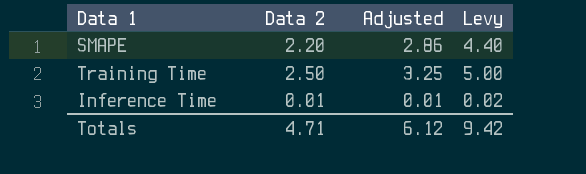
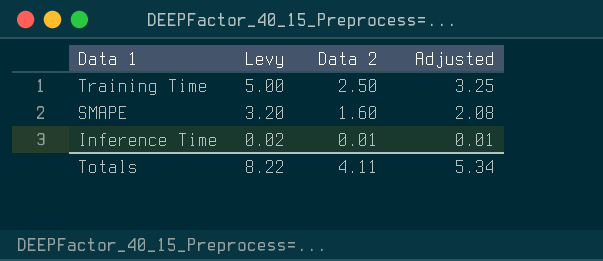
row order: none -> Data 1 descending
column Levy | position: 4 -> 2
SMAPE | Levy: 4.40 -> 3.20
SMAPE | Data 2: 2.20 -> 1.60
SMAPE | Adjusted: 2.86 -> 2.08
Totals | Levy: 9.42 -> 8.22
Totals | Data 2: 4.71 -> 4.11
Totals | Adjusted: 6.12 -> 5.34

